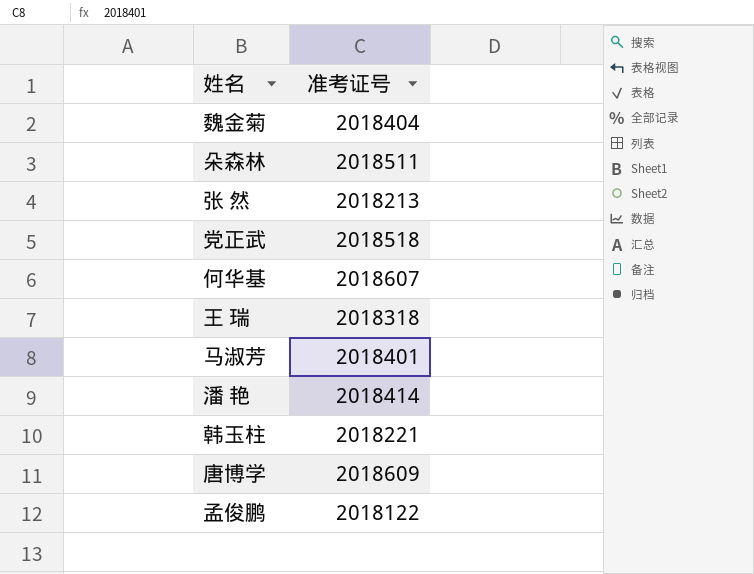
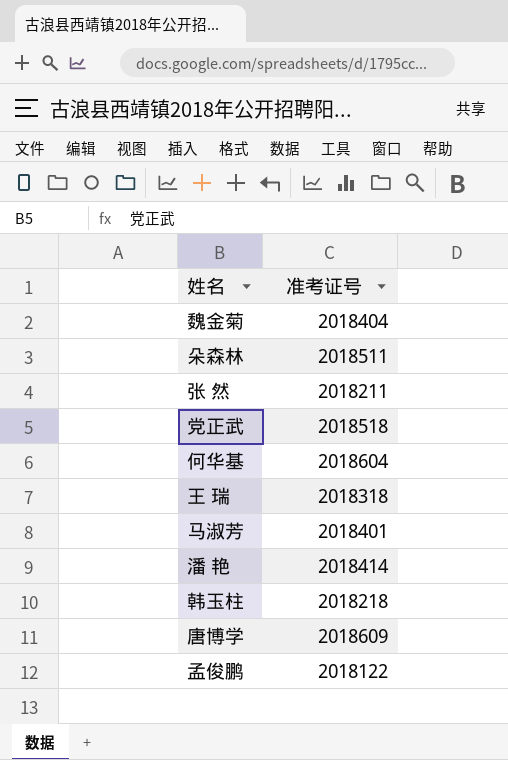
张 然 | 准考证号: 2018213 -> 2018211
何华基 | 准考证号: 2018607 -> 2018604
韩玉柱 | 准考证号: 2018221 -> 2018218

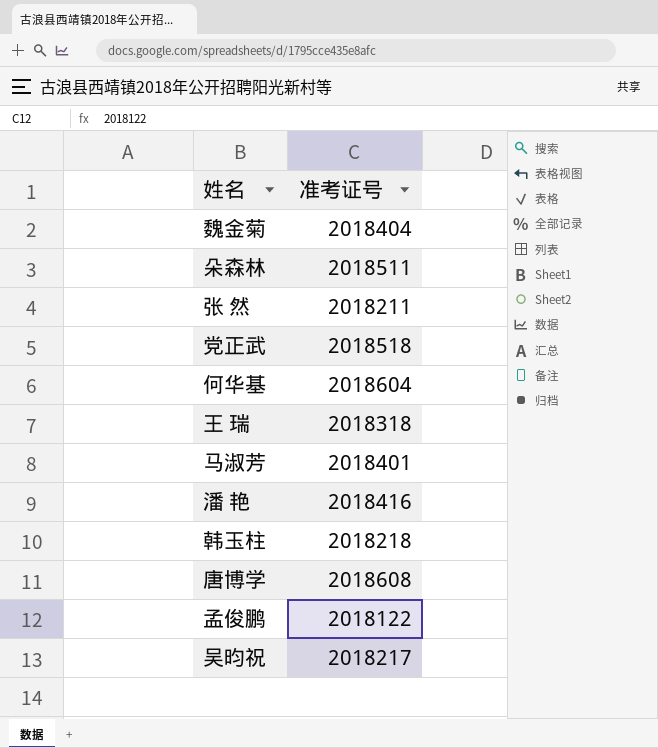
潘 艳 | 准考证号: 2018414 -> 2018416
唐博学 | 准考证号: 2018609 -> 2018608
row 吴昀祝: none -> 2018217

